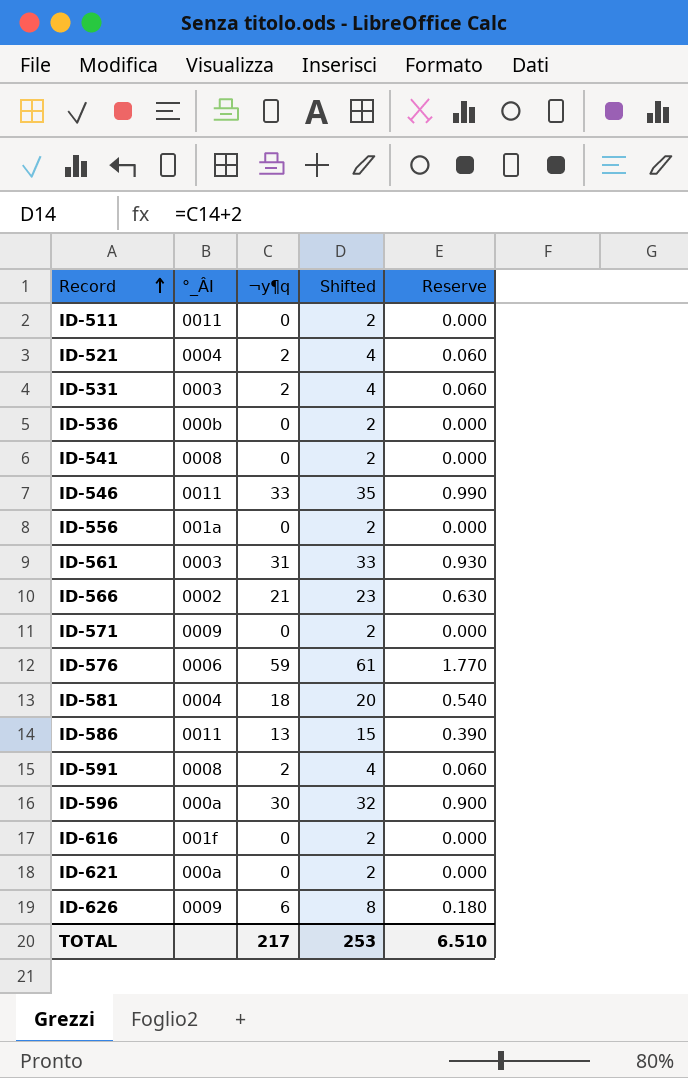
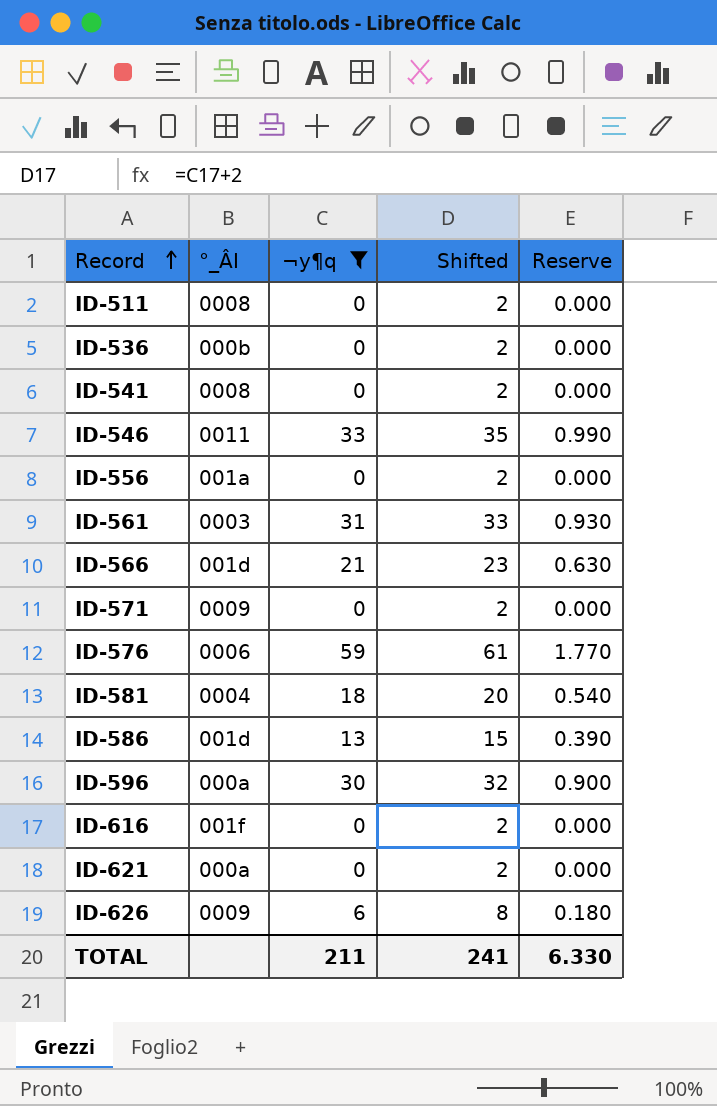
filter: none -> ¬y¶q != 2
ID-511 | °_ÂI: 0011 -> 0008
ID-566 | °_ÂI: 0002 -> 001d
ID-586 | °_ÂI: 0011 -> 001d
TOTAL | ¬y¶q: 217 -> 211
TOTAL | Shifted: 253 -> 241
TOTAL | Reserve: 6.510 -> 6.330

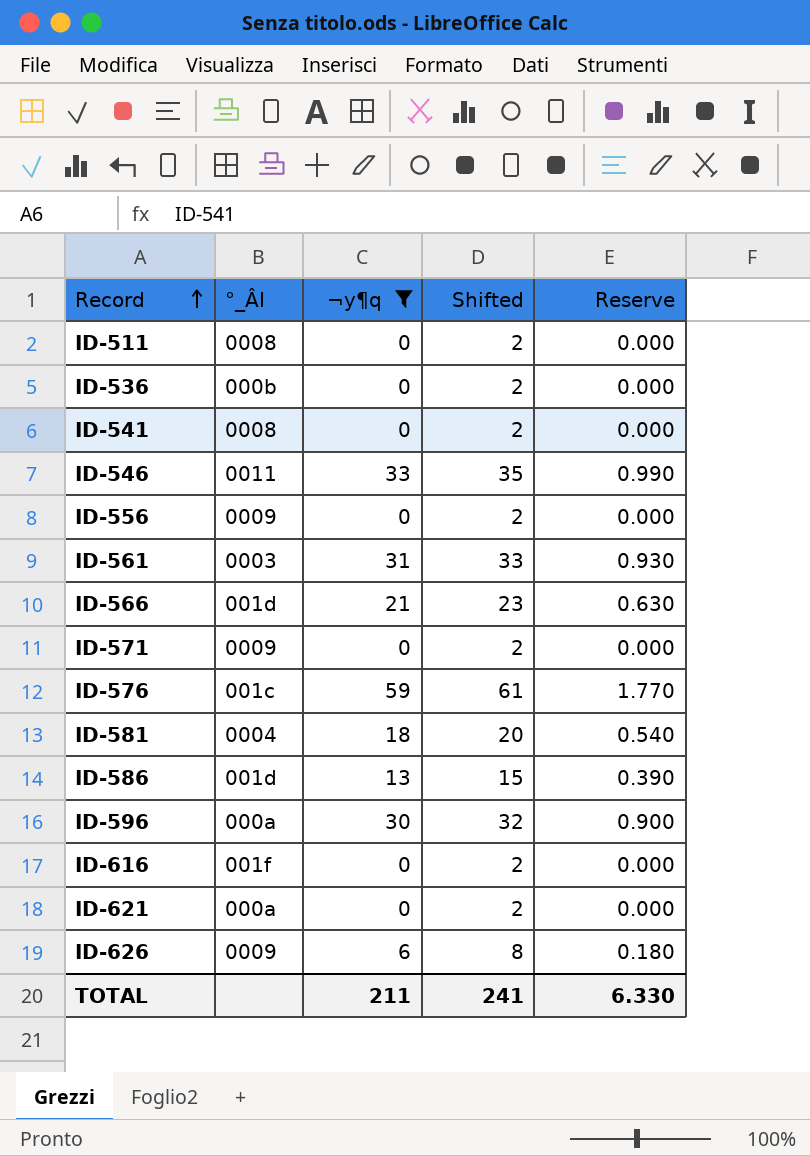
ID-556 | °_ÂI: 001a -> 0009
ID-576 | °_ÂI: 0006 -> 001c

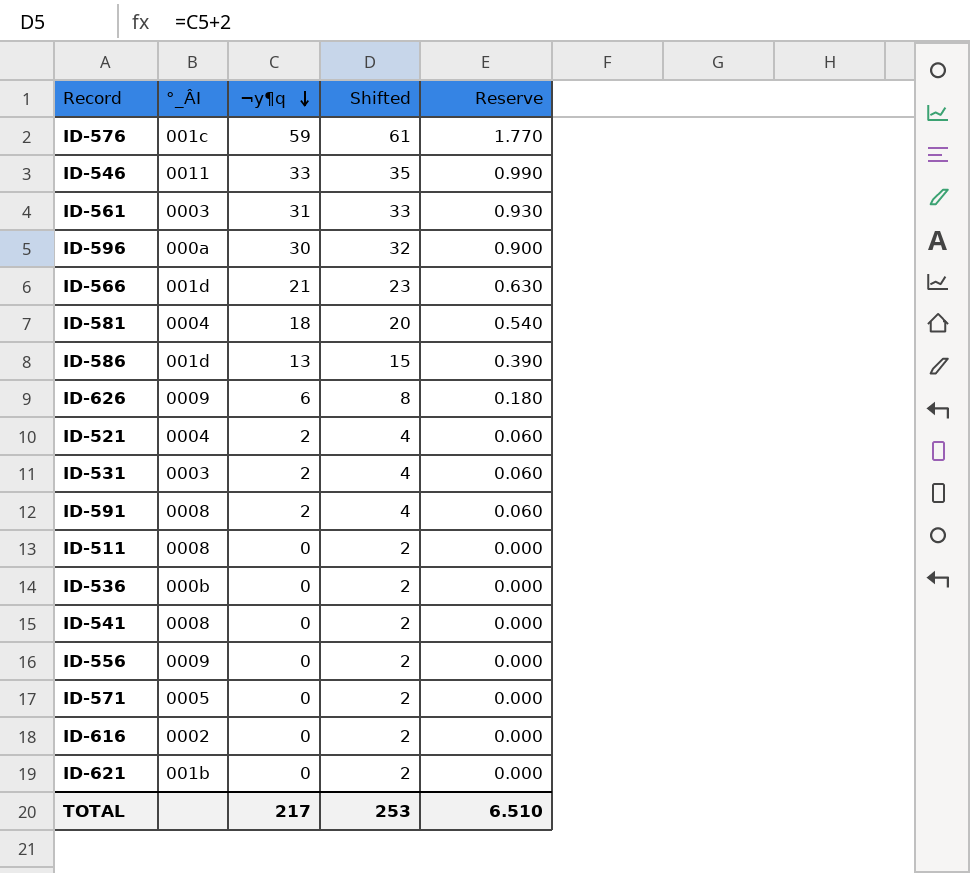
filter: ¬y¶q != 2 -> none
row order: Record ascending -> ¬y¶q descending
ID-571 | °_ÂI: 0009 -> 0005
ID-616 | °_ÂI: 001f -> 0002
ID-621 | °_ÂI: 000a -> 001b
TOTAL | ¬y¶q: 211 -> 217
TOTAL | Shifted: 241 -> 253
TOTAL | Reserve: 6.330 -> 6.510

